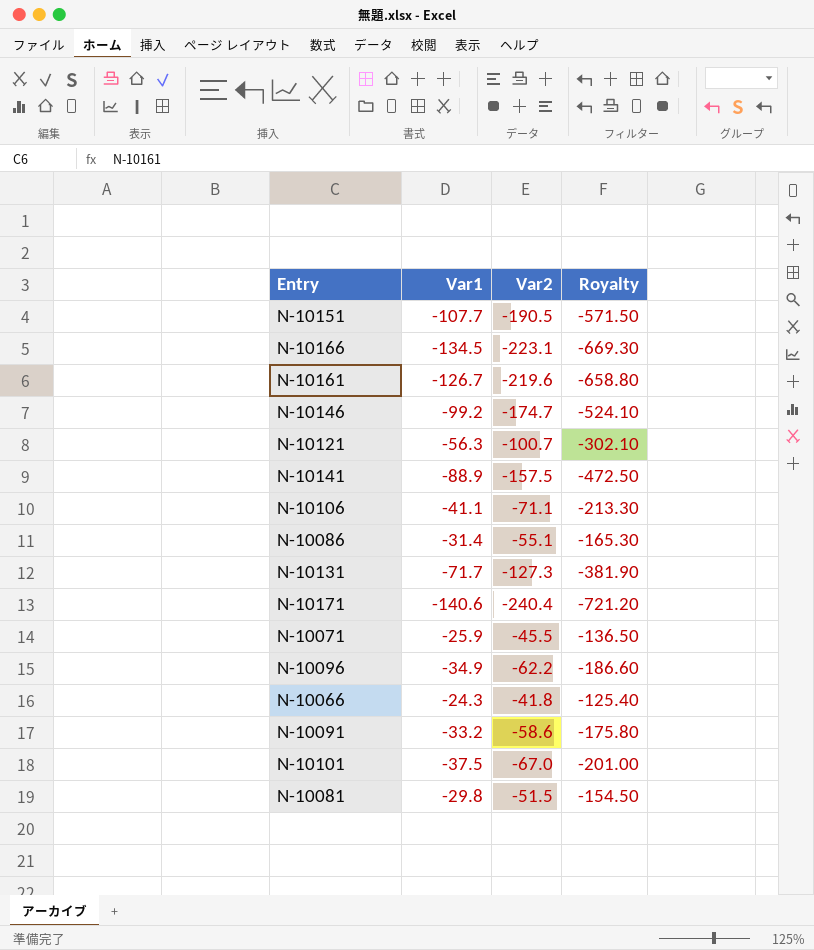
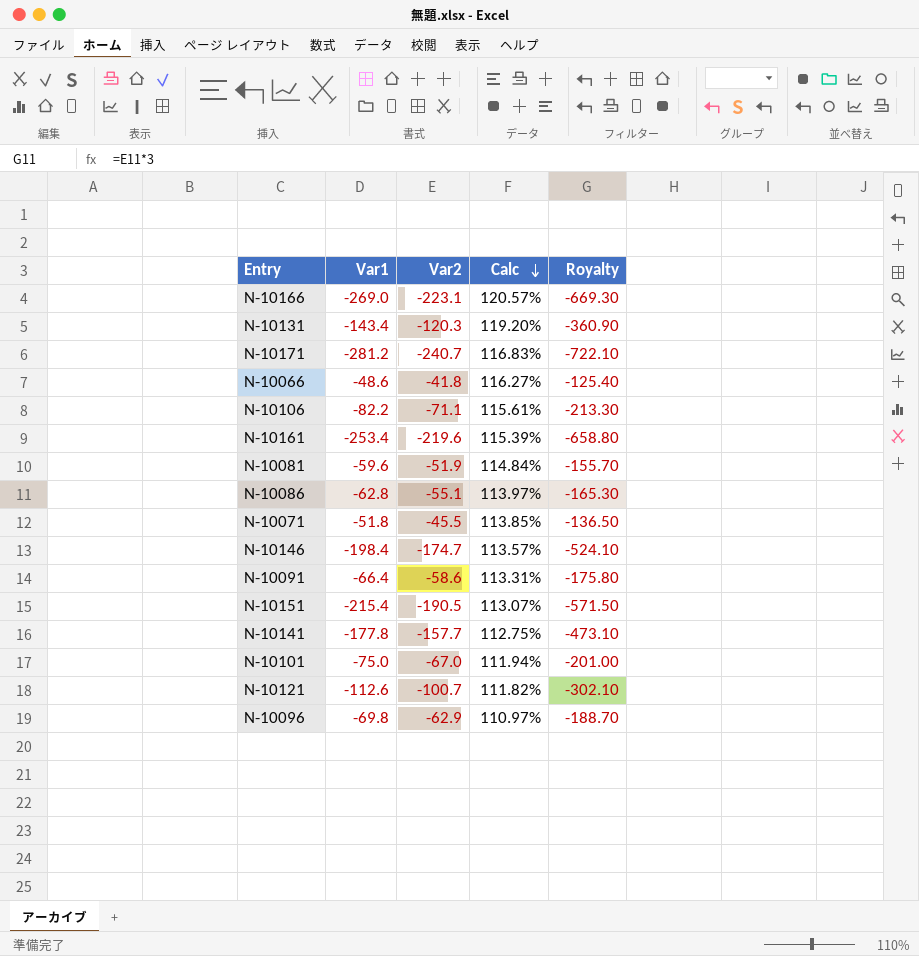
row order: none -> Calc descending
column Calc | formula: none -> [Var1] / [Var2]
N-10166 | Var1: -134.5 -> -269.0
N-10131 | Var1: -71.7 -> -143.4
N-10131 | Var2: -127.3 -> -120.3
N-10131 | Royalty: -381.90 -> -360.90
N-10171 | Var1: -140.6 -> -281.2
N-10171 | Var2: -240.4 -> -240.7
N-10171 | Royalty: -721.20 -> -722.10
N-10066 | Var1: -24.3 -> -48.6
N-10106 | Var1: -41.1 -> -82.2
N-10161 | Var1: -126.7 -> -253.4
N-10081 | Var1: -29.8 -> -59.6
N-10081 | Var2: -51.5 -> -51.9
N-10081 | Royalty: -154.50 -> -155.70
N-10086 | Var1: -31.4 -> -62.8
N-10071 | Var1: -25.9 -> -51.8
N-10146 | Var1: -99.2 -> -198.4
N-10091 | Var1: -33.2 -> -66.4
N-10151 | Var1: -107.7 -> -215.4
N-10141 | Var1: -88.9 -> -177.8
N-10141 | Var2: -157.5 -> -157.7
N-10141 | Royalty: -472.50 -> -473.10
N-10101 | Var1: -37.5 -> -75.0
N-10121 | Var1: -56.3 -> -112.6
N-10096 | Var1: -34.9 -> -69.8
N-10096 | Var2: -62.2 -> -62.9
N-10096 | Royalty: -186.60 -> -188.70

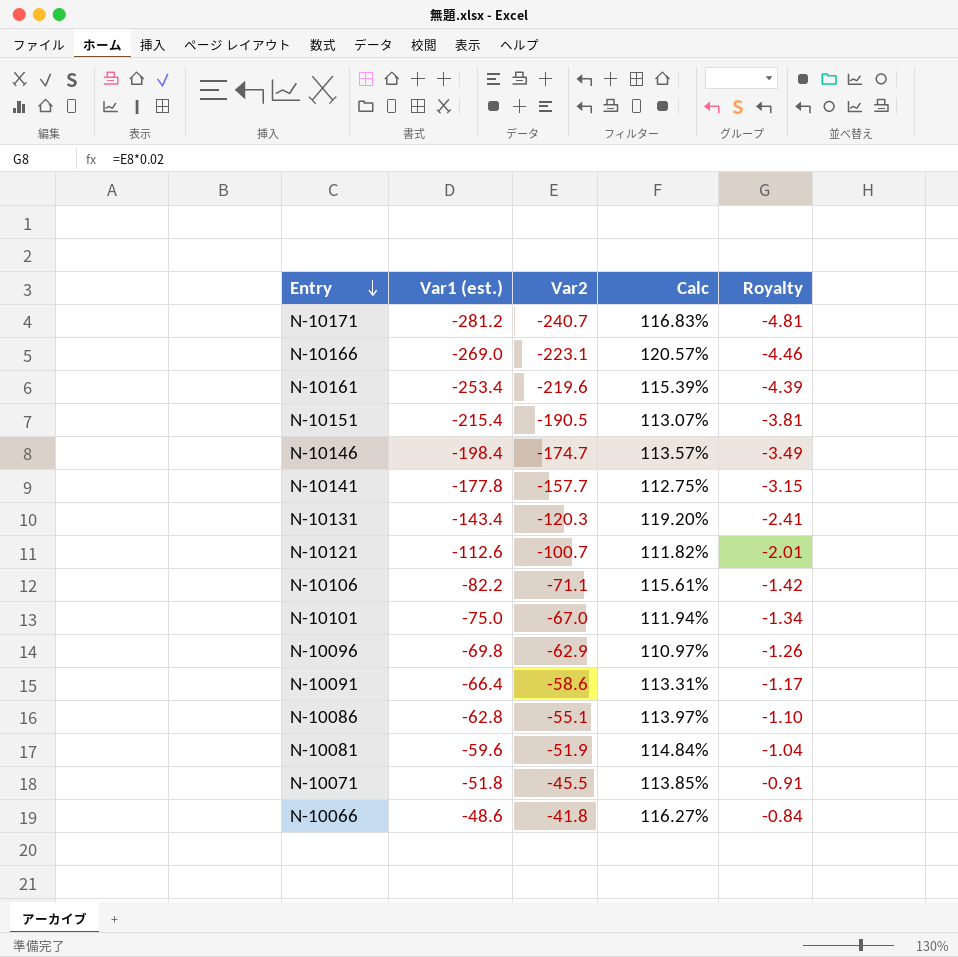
row order: Calc descending -> Entry descending
column name: Var1 -> Var1 (est.)
column Royalty | formula: [Var2] * 3 -> [Var2] * 0.02

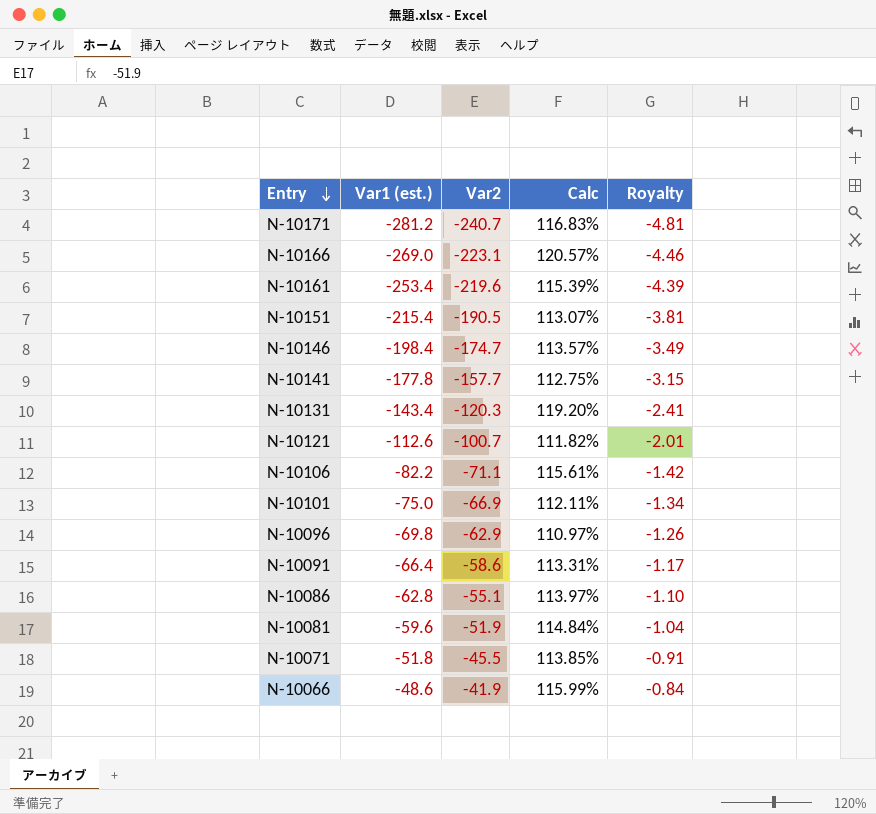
N-10101 | Var2: -67.0 -> -66.9
N-10101 | Calc: 111.94% -> 112.11%
N-10066 | Var2: -41.8 -> -41.9
N-10066 | Calc: 116.27% -> 115.99%

